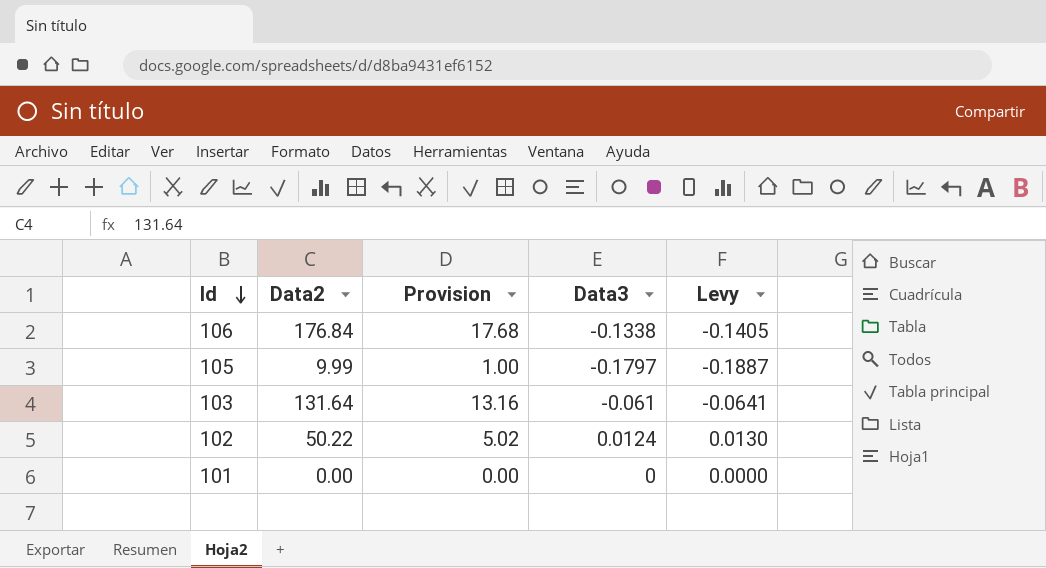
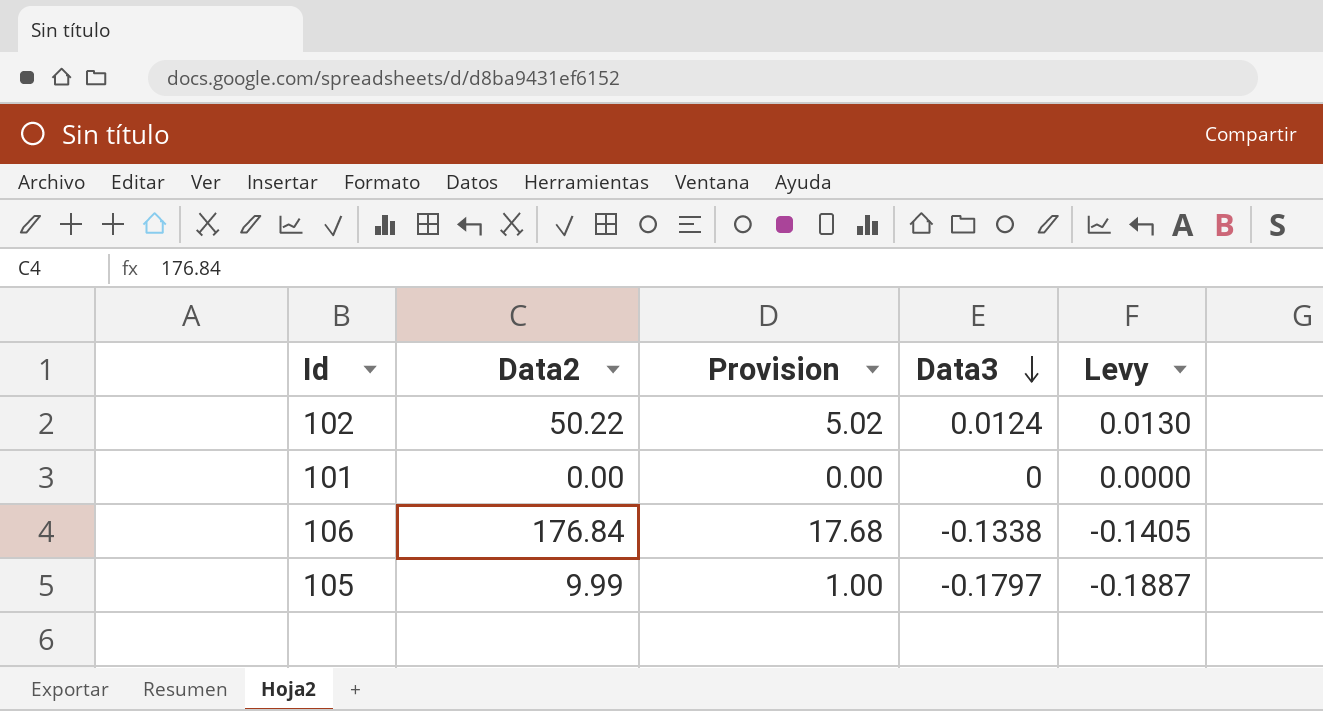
row order: Id descending -> Data3 descending
row 103: 131.64 | 13.16 | -0.061 | -0.0641 -> none

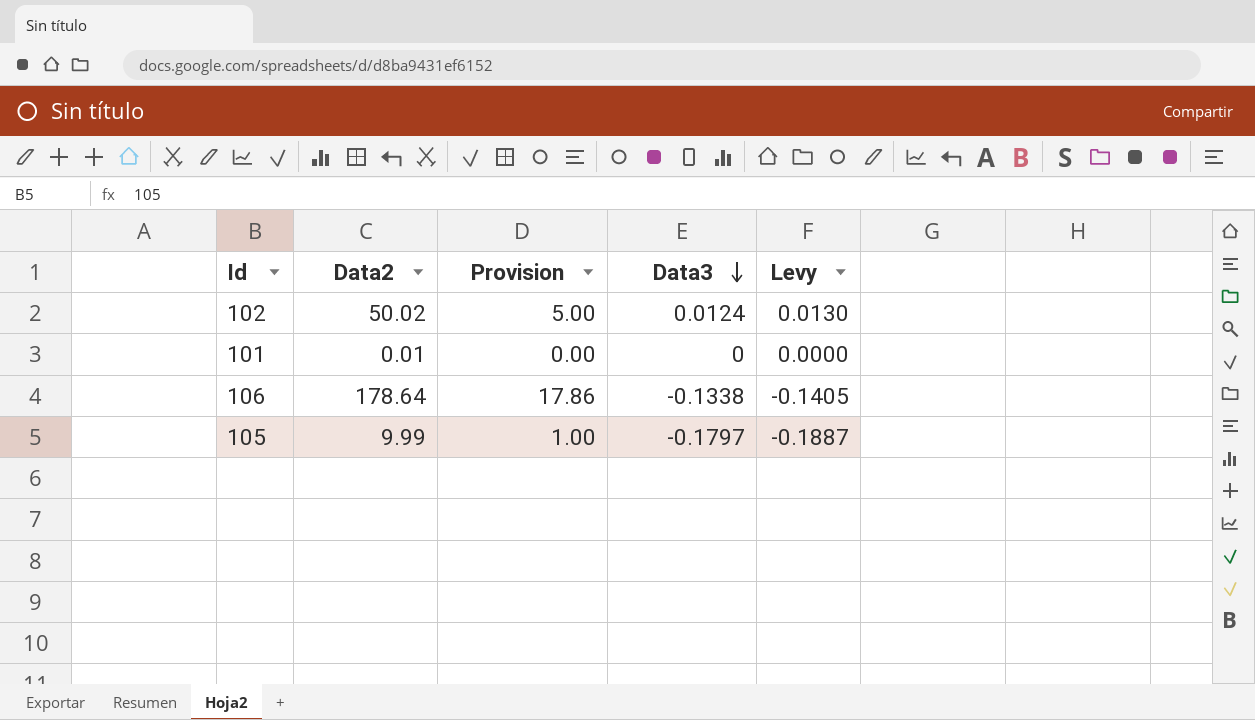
102 | Data2: 50.22 -> 50.02
102 | Provision: 5.02 -> 5.00
101 | Data2: 0.00 -> 0.01
106 | Data2: 176.84 -> 178.64
106 | Provision: 17.68 -> 17.86

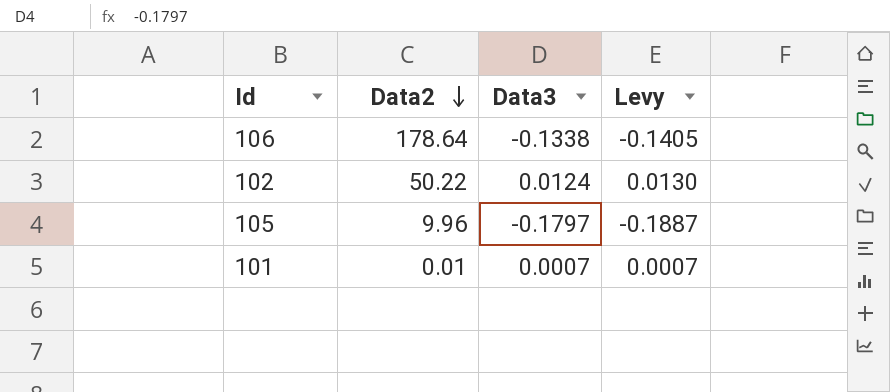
row order: Data3 descending -> Data2 descending
column Provision | formula: [Data2] * 0.1 -> none
102 | Data2: 50.02 -> 50.22
105 | Data2: 9.99 -> 9.96
101 | Data3: 0 -> 0.0007
101 | Levy: 0.0000 -> 0.0007

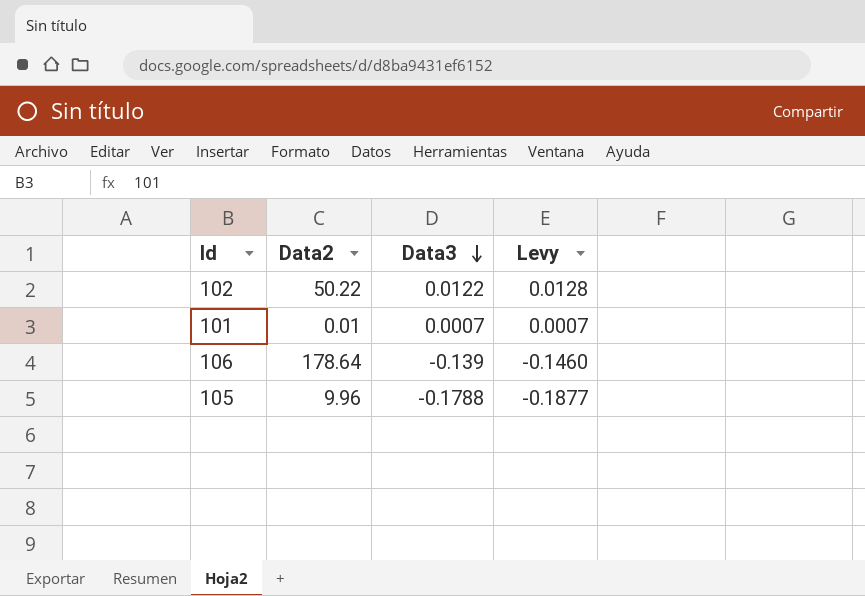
row order: Data2 descending -> Data3 descending
102 | Data3: 0.0124 -> 0.0122
102 | Levy: 0.0130 -> 0.0128
106 | Data3: -0.1338 -> -0.139
106 | Levy: -0.1405 -> -0.1460
105 | Data3: -0.1797 -> -0.1788
105 | Levy: -0.1887 -> -0.1877

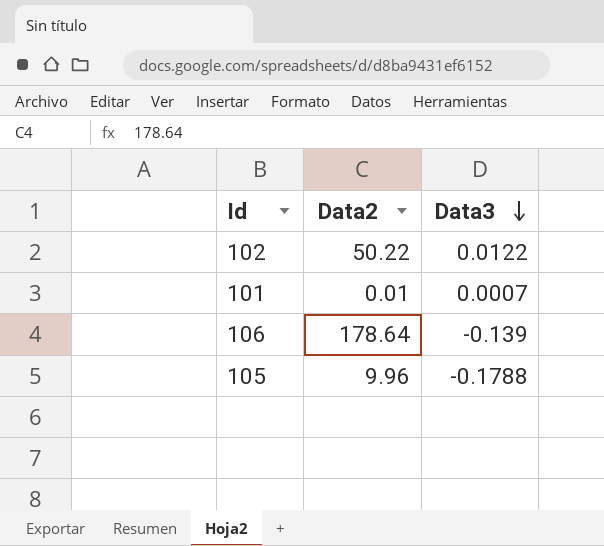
column Levy | formula: [Data3] * 1.05 -> none

